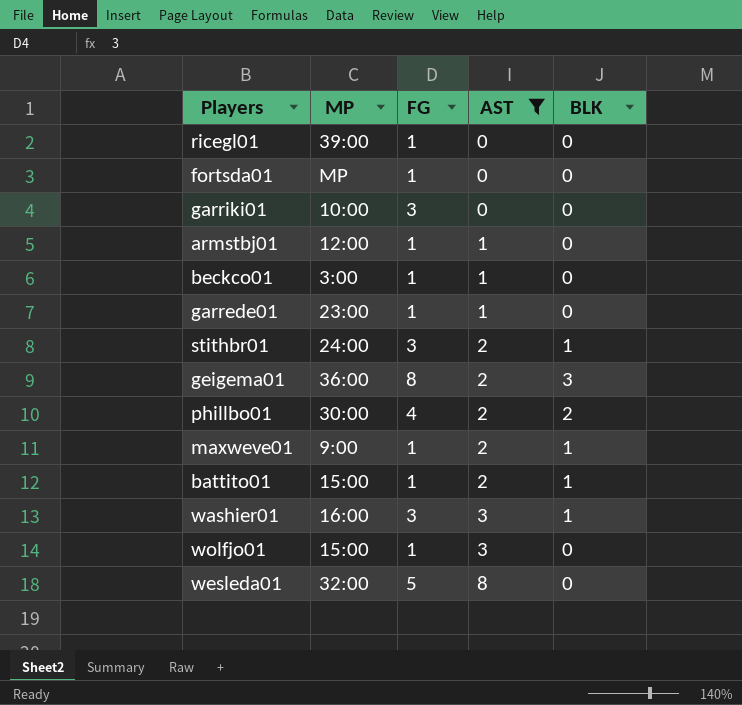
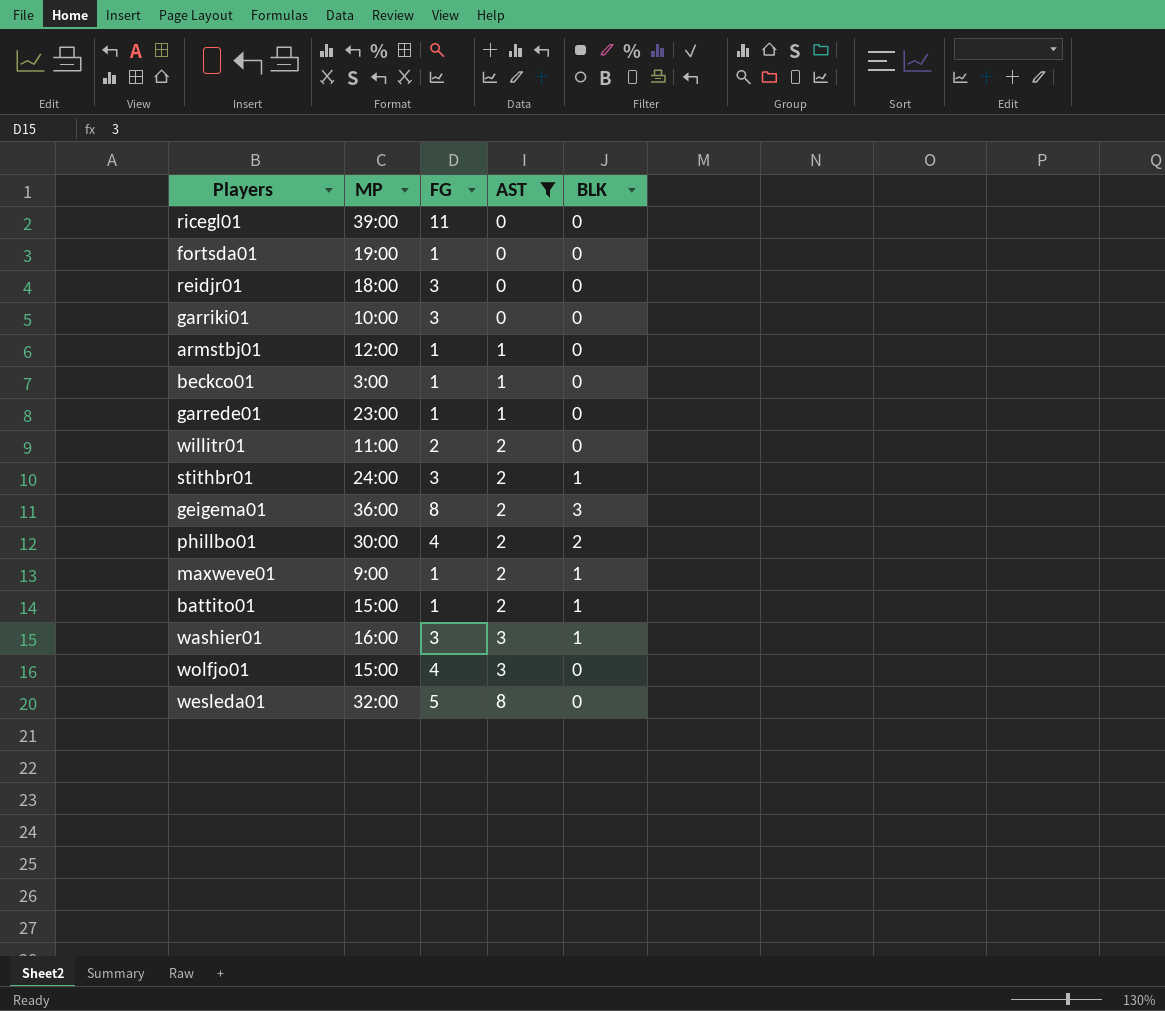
ricegl01 | FG: 1 -> 11
fortsda01 | MP: MP -> 19:00
row reidjr01: none -> 18:00 | 3 | 0 | 0
row willitr01: none -> 11:00 | 2 | 2 | 0
wolfjo01 | FG: 1 -> 4

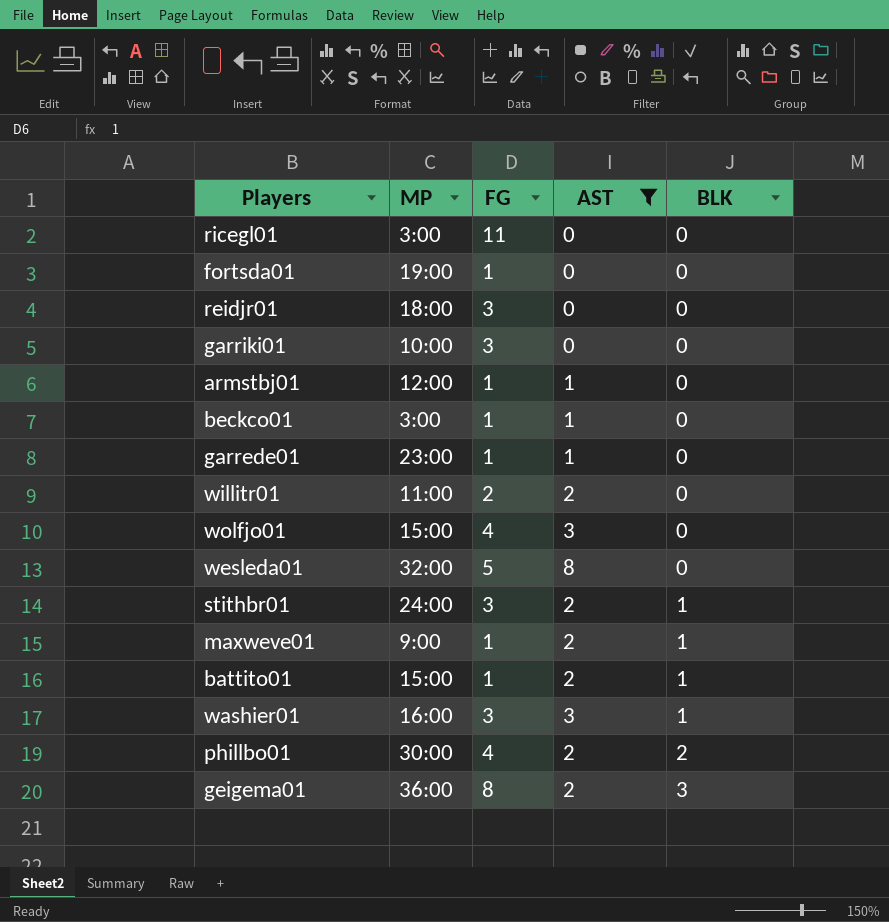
row order: AST ascending -> BLK ascending
ricegl01 | MP: 39:00 -> 3:00

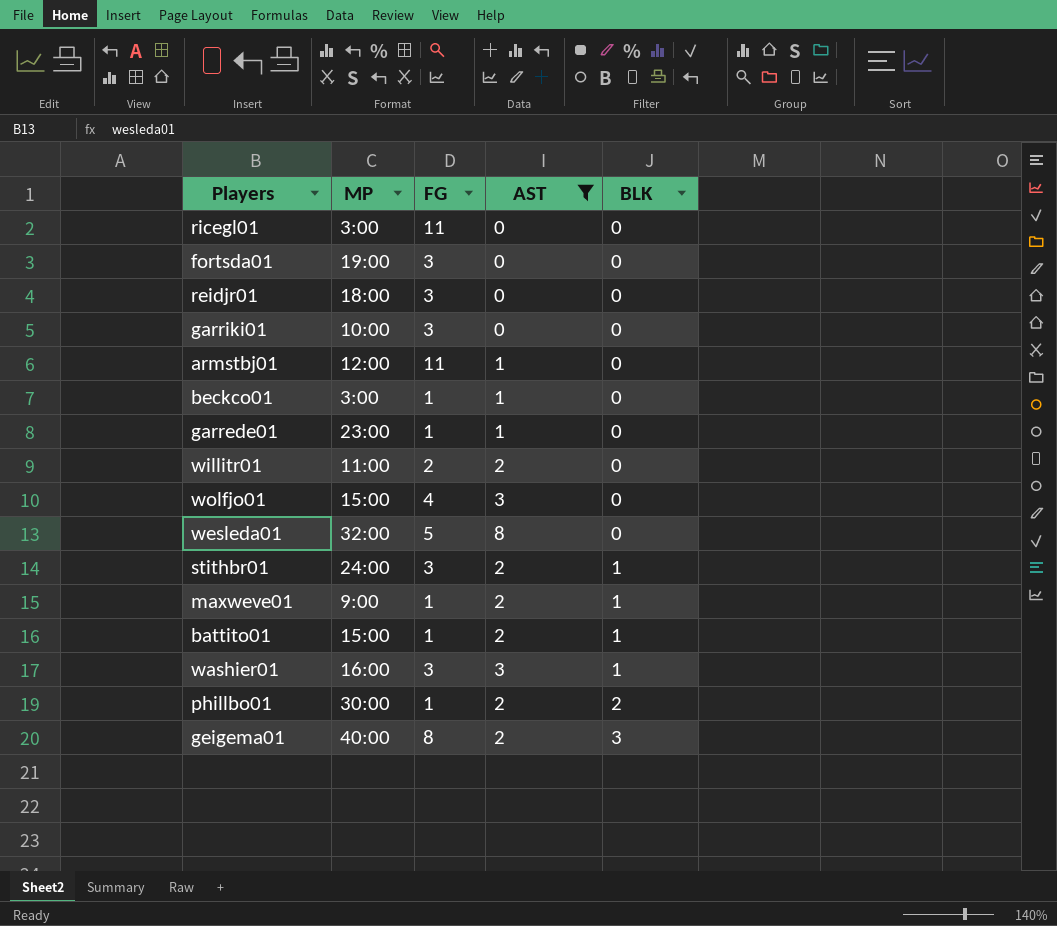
fortsda01 | FG: 1 -> 3
armstbj01 | FG: 1 -> 11
phillbo01 | FG: 4 -> 1
geigema01 | MP: 36:00 -> 40:00

